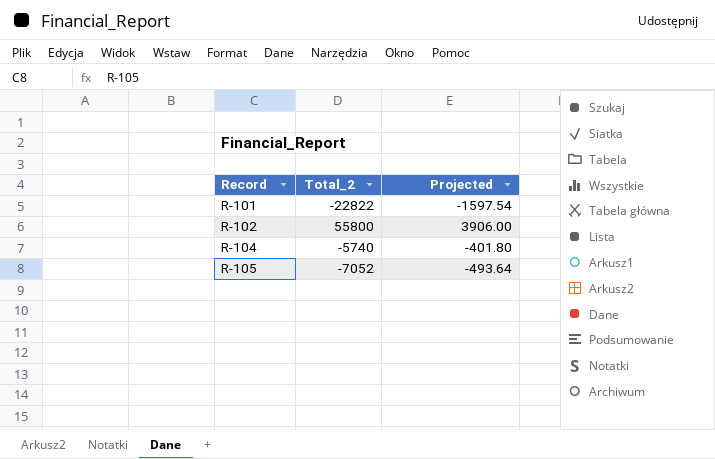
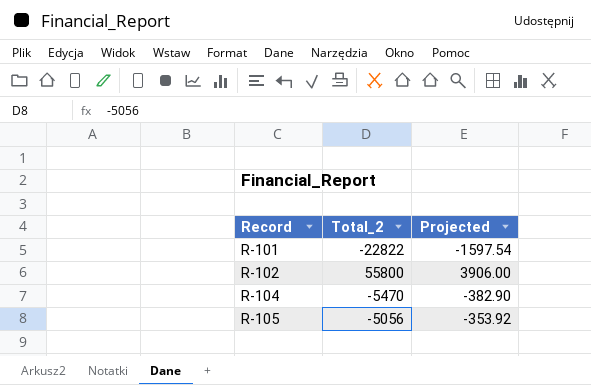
R-104 | Total_2: -5740 -> -5470
R-104 | Projected: -401.80 -> -382.90
R-105 | Total_2: -7052 -> -5056
R-105 | Projected: -493.64 -> -353.92

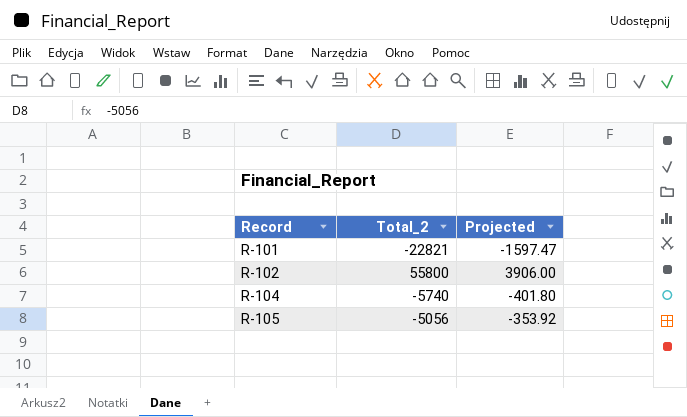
R-101 | Total_2: -22822 -> -22821
R-101 | Projected: -1597.54 -> -1597.47
R-104 | Total_2: -5470 -> -5740
R-104 | Projected: -382.90 -> -401.80

